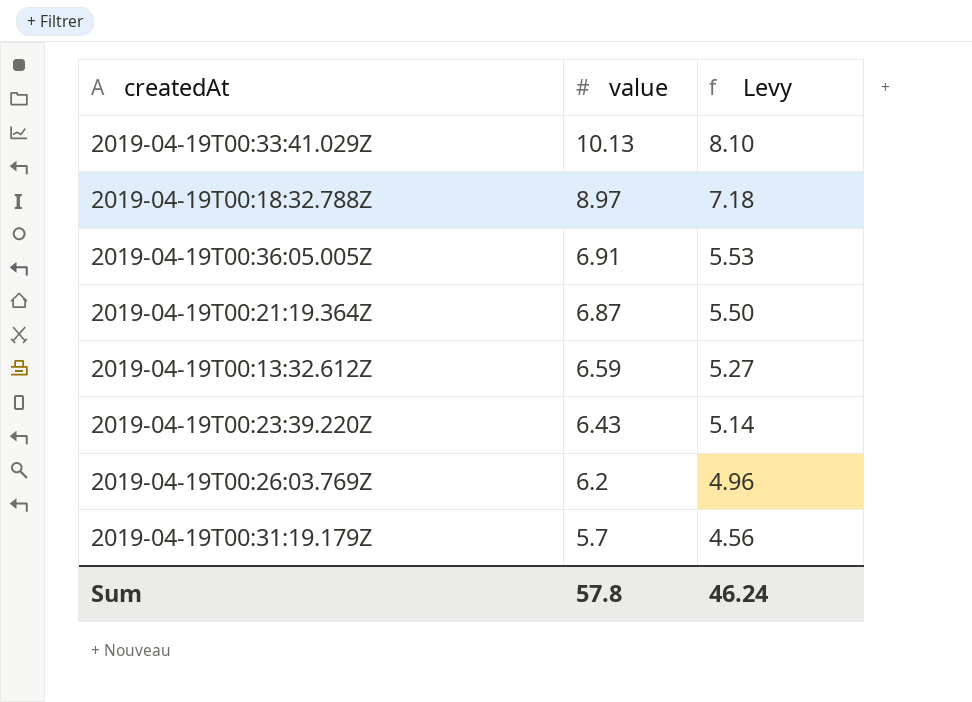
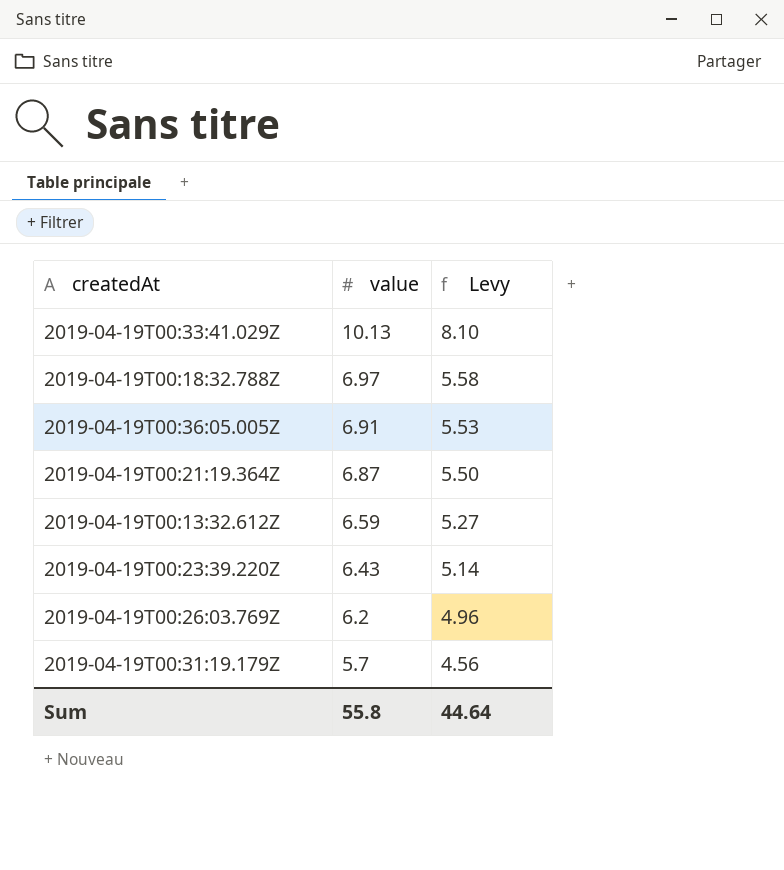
2019-04-19T00:18:32.788Z | value: 8.97 -> 6.97
2019-04-19T00:18:32.788Z | Levy: 7.18 -> 5.58
Sum | value: 57.8 -> 55.8
Sum | Levy: 46.24 -> 44.64

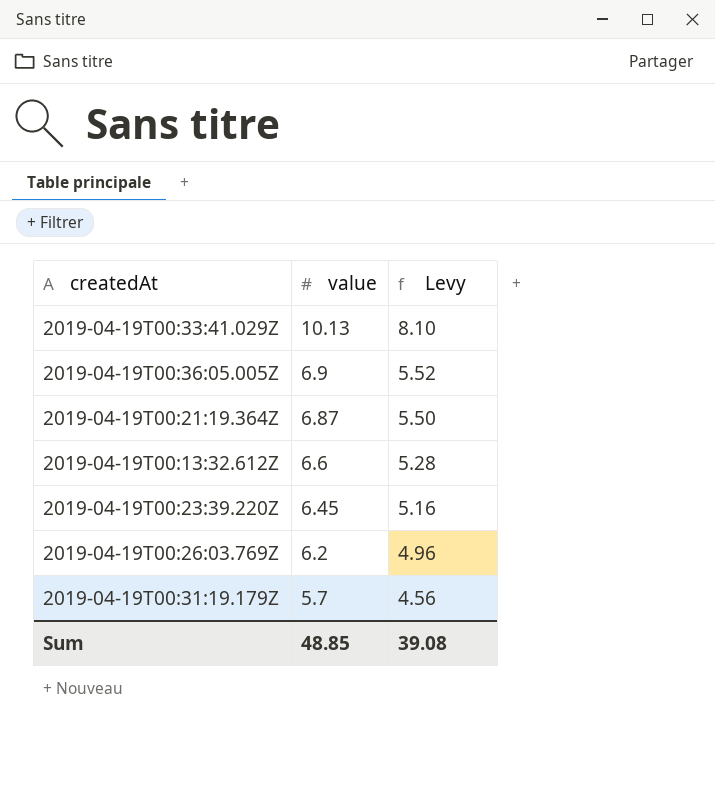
row 2019-04-19T00:18:32.788Z: 6.97 | 5.58 -> none
2019-04-19T00:36:05.005Z | value: 6.91 -> 6.9
2019-04-19T00:36:05.005Z | Levy: 5.53 -> 5.52
2019-04-19T00:13:32.612Z | value: 6.59 -> 6.6
2019-04-19T00:13:32.612Z | Levy: 5.27 -> 5.28
2019-04-19T00:23:39.220Z | value: 6.43 -> 6.45
2019-04-19T00:23:39.220Z | Levy: 5.14 -> 5.16
Sum | value: 55.8 -> 48.85
Sum | Levy: 44.64 -> 39.08

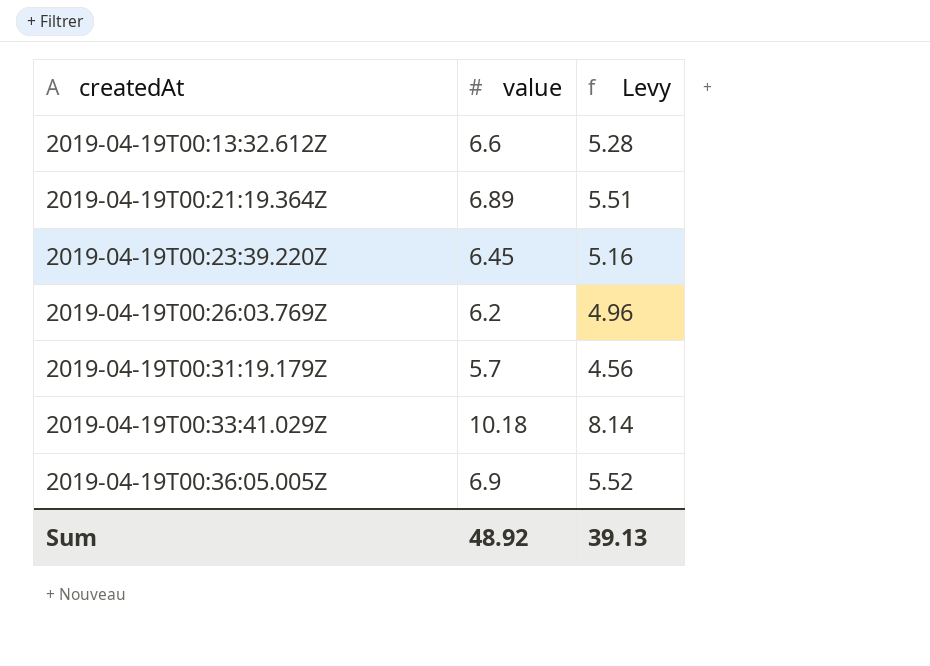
row order: value descending -> createdAt ascending
2019-04-19T00:21:19.364Z | value: 6.87 -> 6.89
2019-04-19T00:21:19.364Z | Levy: 5.50 -> 5.51
2019-04-19T00:33:41.029Z | value: 10.13 -> 10.18
2019-04-19T00:33:41.029Z | Levy: 8.10 -> 8.14
Sum | value: 48.85 -> 48.92
Sum | Levy: 39.08 -> 39.13

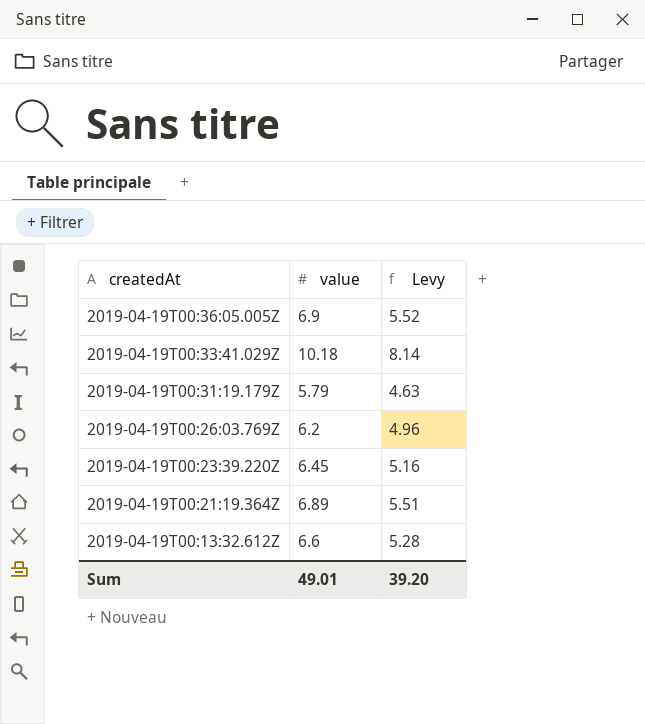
row order: createdAt ascending -> createdAt descending
2019-04-19T00:31:19.179Z | value: 5.7 -> 5.79
2019-04-19T00:31:19.179Z | Levy: 4.56 -> 4.63
Sum | value: 48.92 -> 49.01
Sum | Levy: 39.13 -> 39.20

